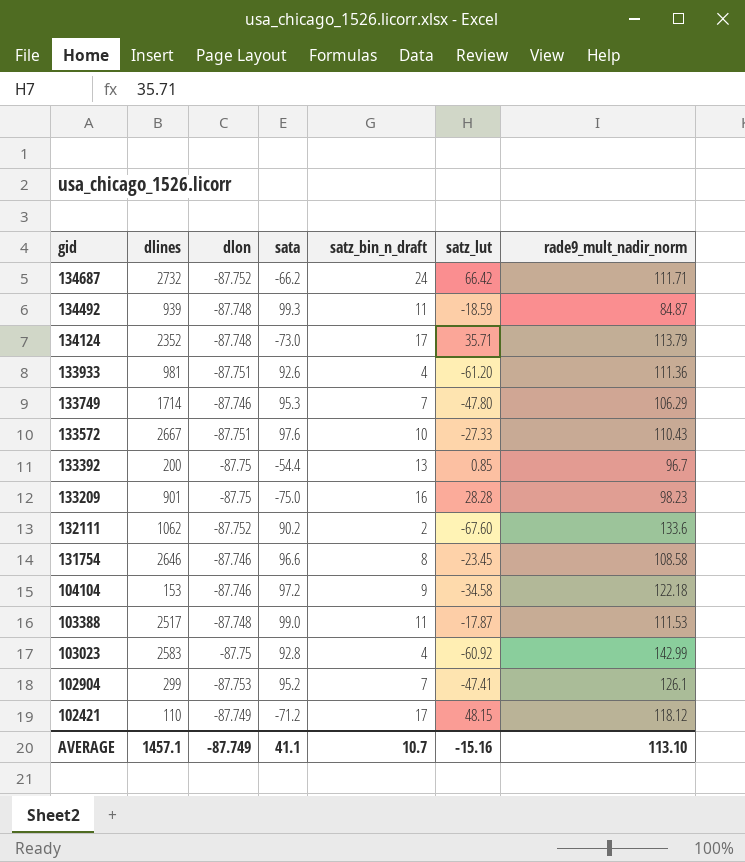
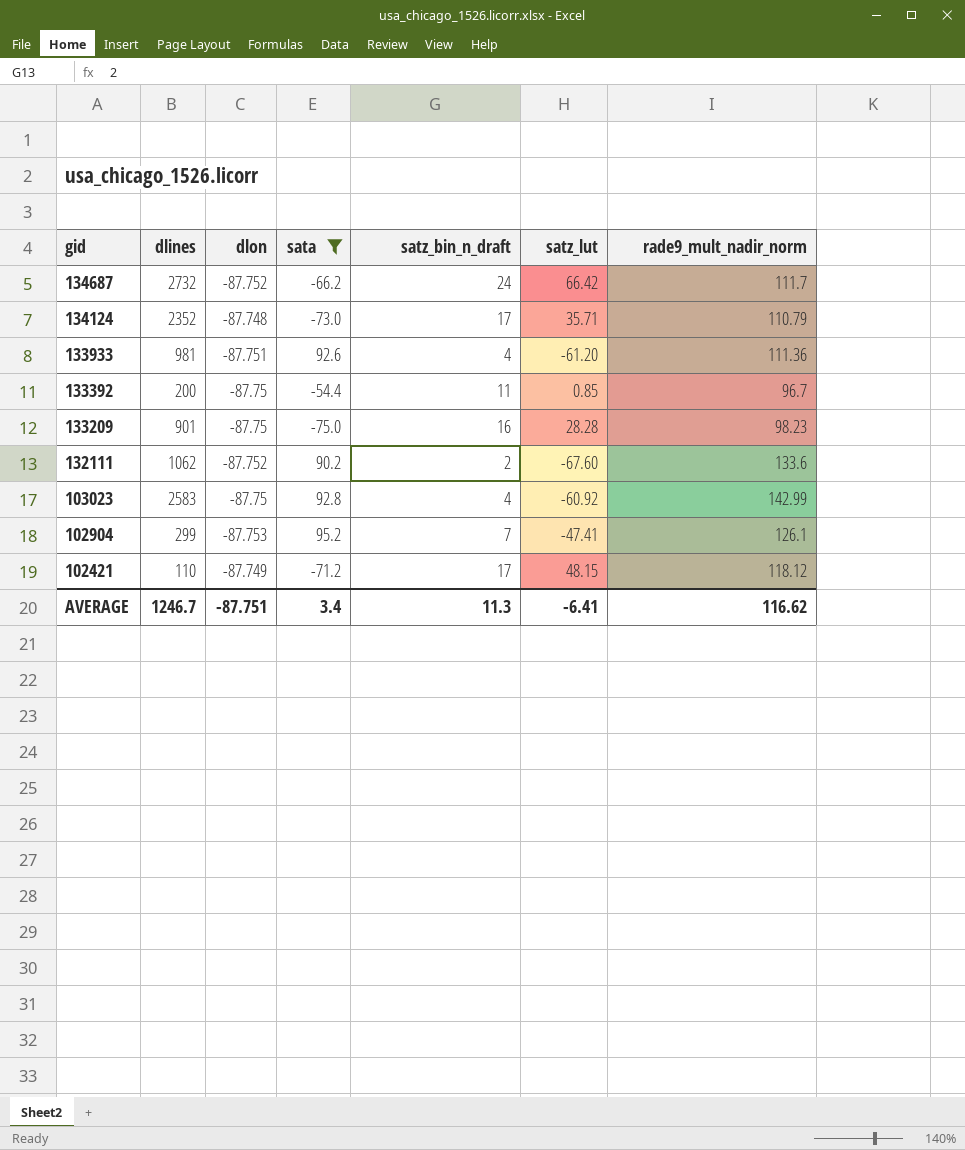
filter: none -> sata <= 95.2
134687 | rade9_mult_nadir_norm: 111.71 -> 111.7
134124 | rade9_mult_nadir_norm: 113.79 -> 110.79
133392 | satz_bin_n_draft: 13 -> 11
AVERAGE | dlines: 1457.1 -> 1246.7
AVERAGE | dlon: -87.749 -> -87.751
AVERAGE | sata: 41.1 -> 3.4
AVERAGE | satz_bin_n_draft: 10.7 -> 11.3
AVERAGE | satz_lut: -15.16 -> -6.41
AVERAGE | rade9_mult_nadir_norm: 113.10 -> 116.62

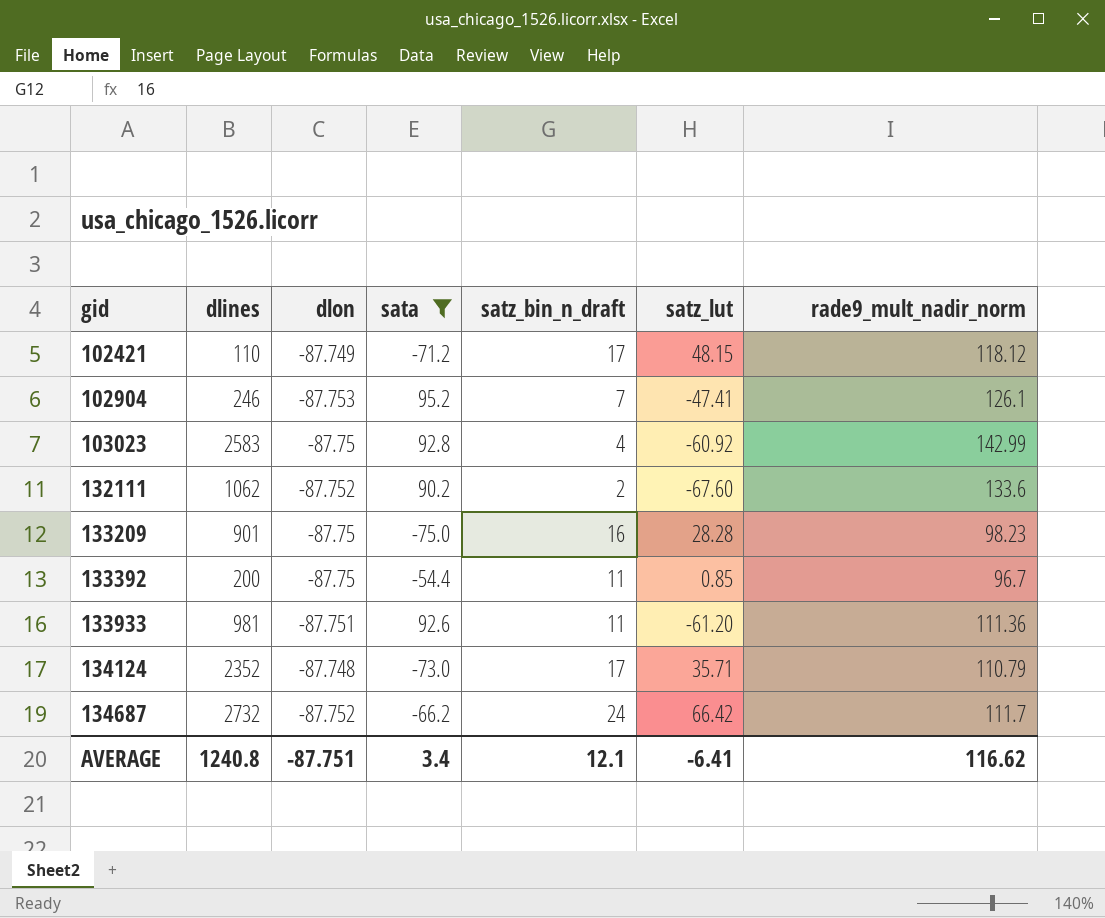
row order: gid descending -> gid ascending
102904 | dlines: 299 -> 246
133933 | satz_bin_n_draft: 4 -> 11
AVERAGE | dlines: 1246.7 -> 1240.8
AVERAGE | satz_bin_n_draft: 11.3 -> 12.1

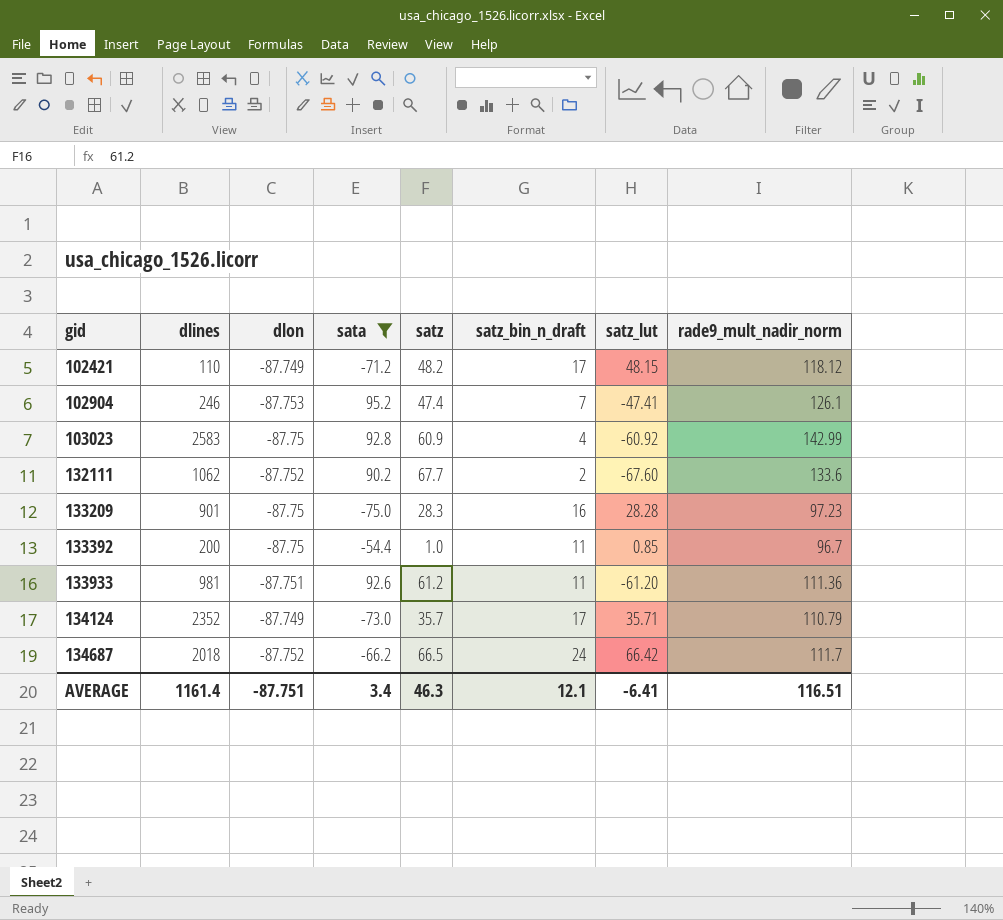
column satz | position: none -> 5
133209 | rade9_mult_nadir_norm: 98.23 -> 97.23
134124 | dlon: -87.748 -> -87.749
134687 | dlines: 2732 -> 2018
AVERAGE | dlines: 1240.8 -> 1161.4
AVERAGE | rade9_mult_nadir_norm: 116.62 -> 116.51

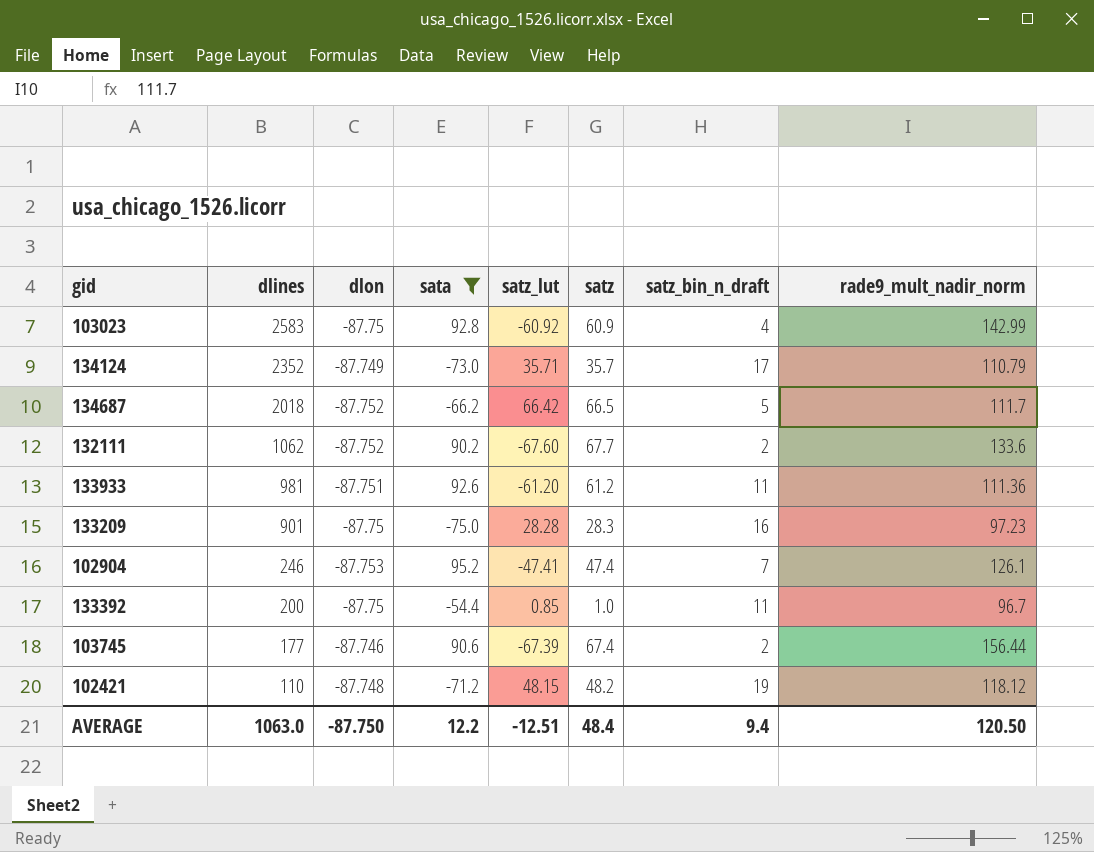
row order: gid ascending -> dlines descending
column satz_lut | position: 7 -> 5
134687 | satz_bin_n_draft: 24 -> 5
row 103745: none -> 177 | -87.746 | 90.6 | -67.39 | 67.4 | 2 | 156.44
102421 | dlon: -87.749 -> -87.748
102421 | satz_bin_n_draft: 17 -> 19
AVERAGE | dlines: 1161.4 -> 1063.0
AVERAGE | dlon: -87.751 -> -87.750
AVERAGE | sata: 3.4 -> 12.2
AVERAGE | satz_lut: -6.41 -> -12.51
AVERAGE | satz: 46.3 -> 48.4
AVERAGE | satz_bin_n_draft: 12.1 -> 9.4
AVERAGE | rade9_mult_nadir_norm: 116.51 -> 120.50

